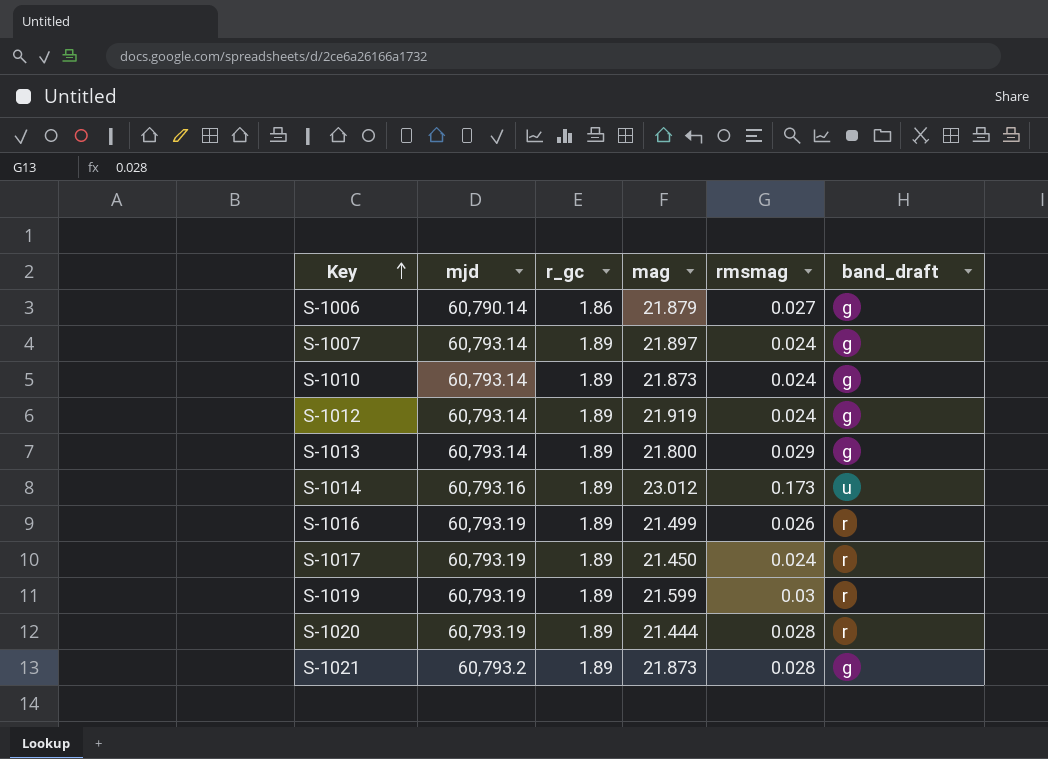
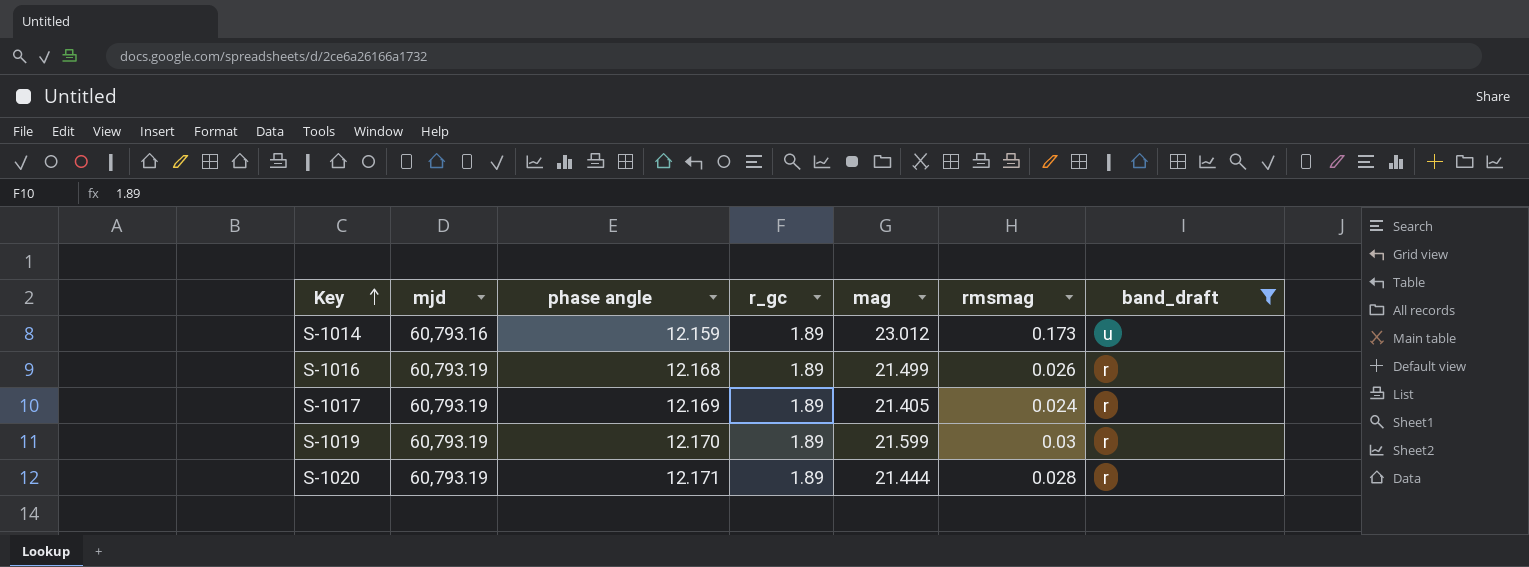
filter: none -> band_draft != g
column phase angle | position: none -> 3
S-1017 | mag: 21.450 -> 21.405

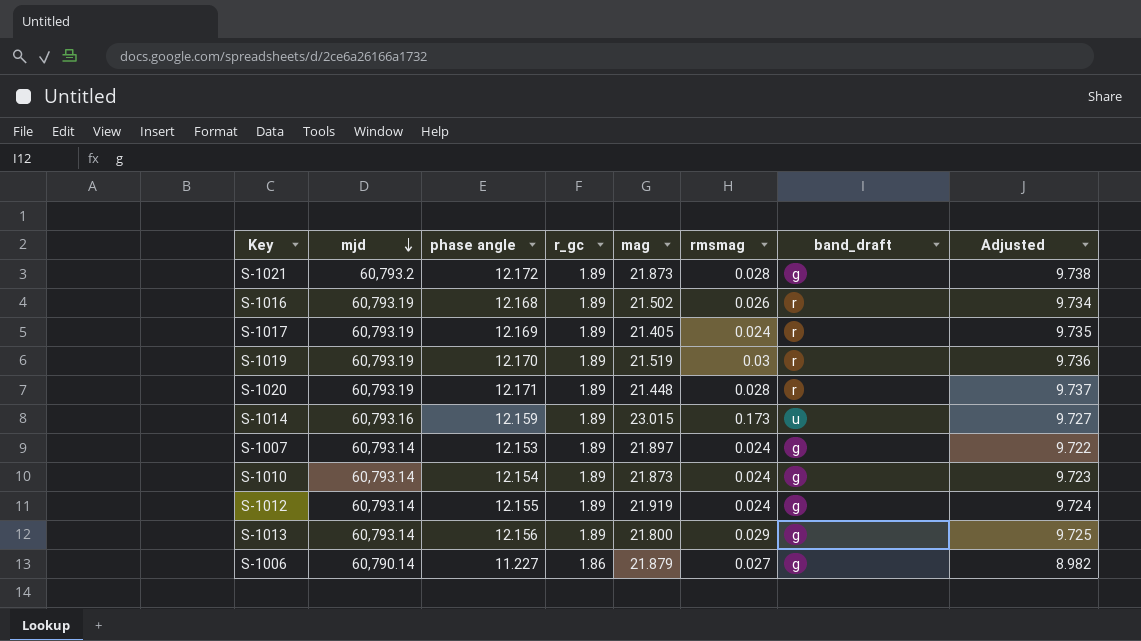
filter: band_draft != g -> none
row order: Key ascending -> mjd descending
column Adjusted | formula: none -> [phase angle] * 0.8
S-1016 | mag: 21.499 -> 21.502
S-1019 | mag: 21.599 -> 21.519
S-1020 | mag: 21.444 -> 21.448
S-1014 | mag: 23.012 -> 23.015

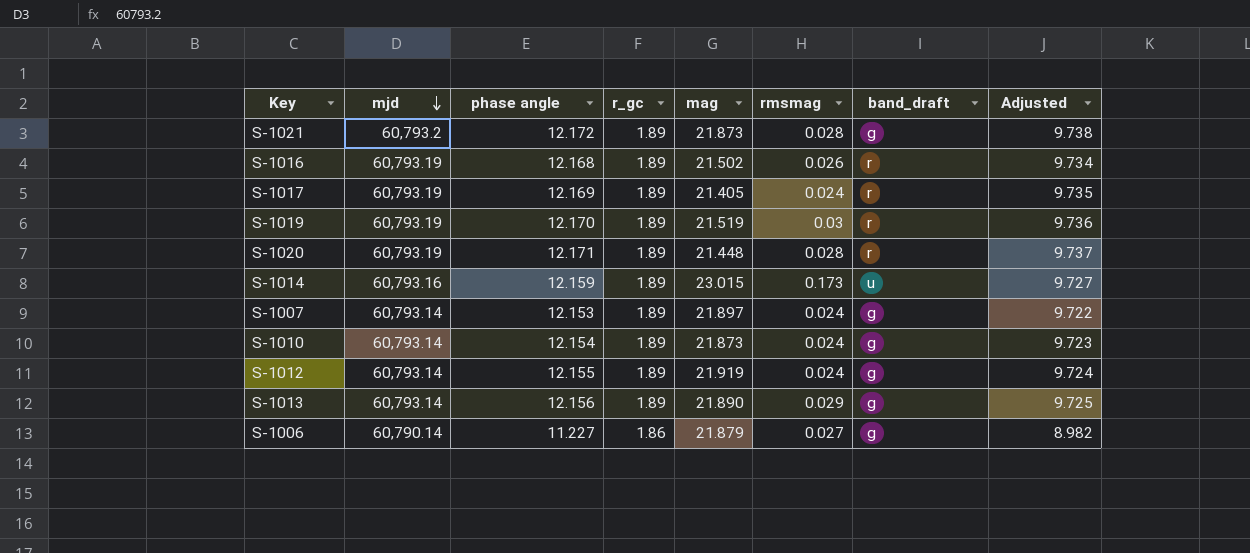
S-1013 | mag: 21.800 -> 21.890

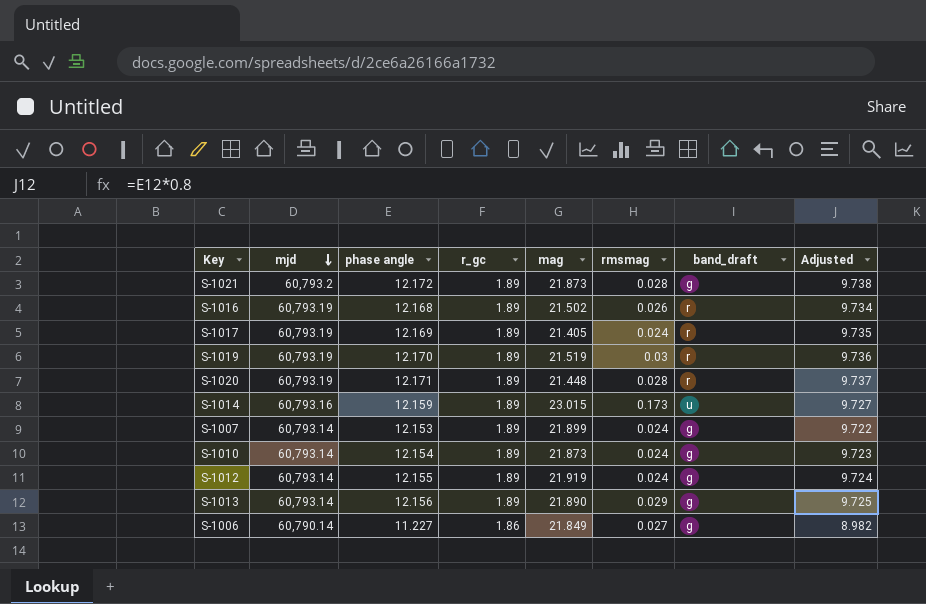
S-1007 | mag: 21.897 -> 21.899
S-1006 | mag: 21.879 -> 21.849

